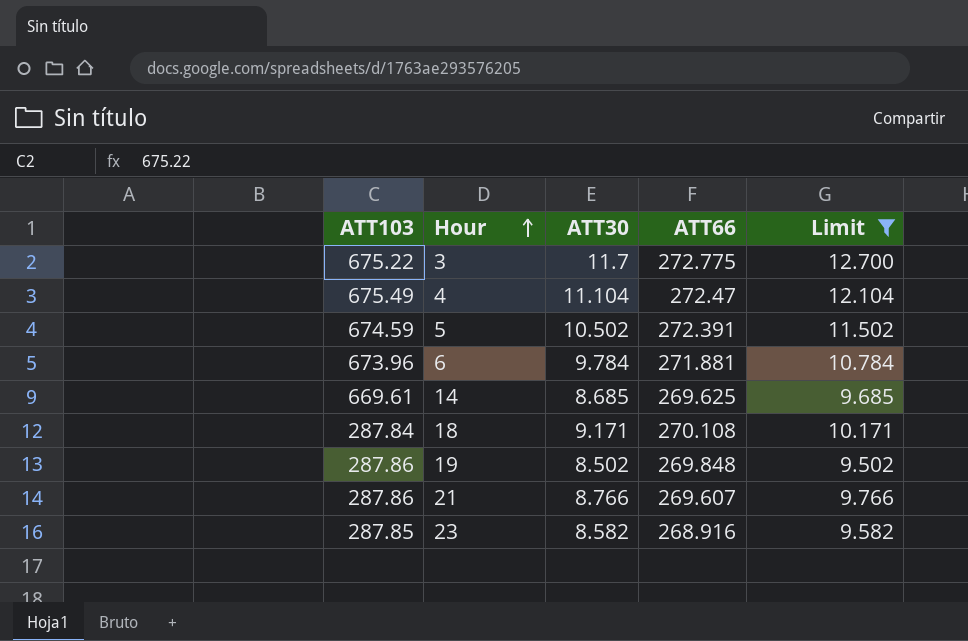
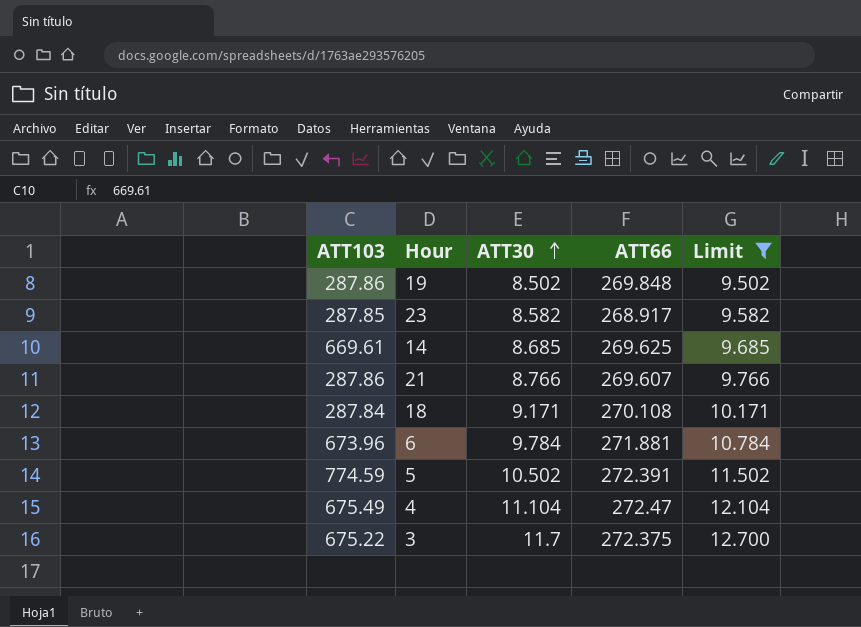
row order: Hour ascending -> ATT30 ascending
23 | ATT66: 268.916 -> 268.917
5 | ATT103: 674.59 -> 774.59
3 | ATT66: 272.775 -> 272.375

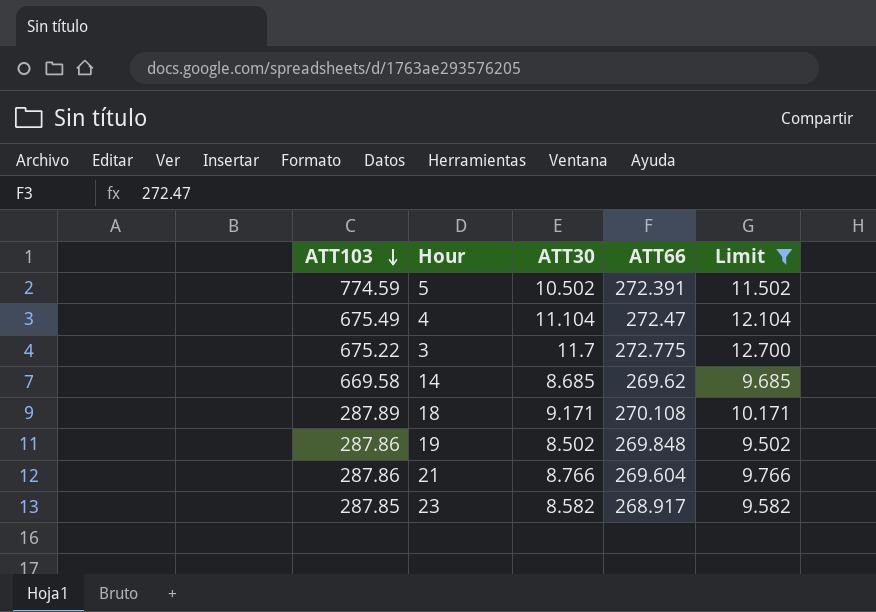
row order: ATT30 ascending -> ATT103 descending
row 6: 673.96 | 9.784 | 271.881 | 10.784 -> none
3 | ATT66: 272.375 -> 272.775
14 | ATT103: 669.61 -> 669.58
14 | ATT66: 269.625 -> 269.62
18 | ATT103: 287.84 -> 287.89
21 | ATT66: 269.607 -> 269.604

